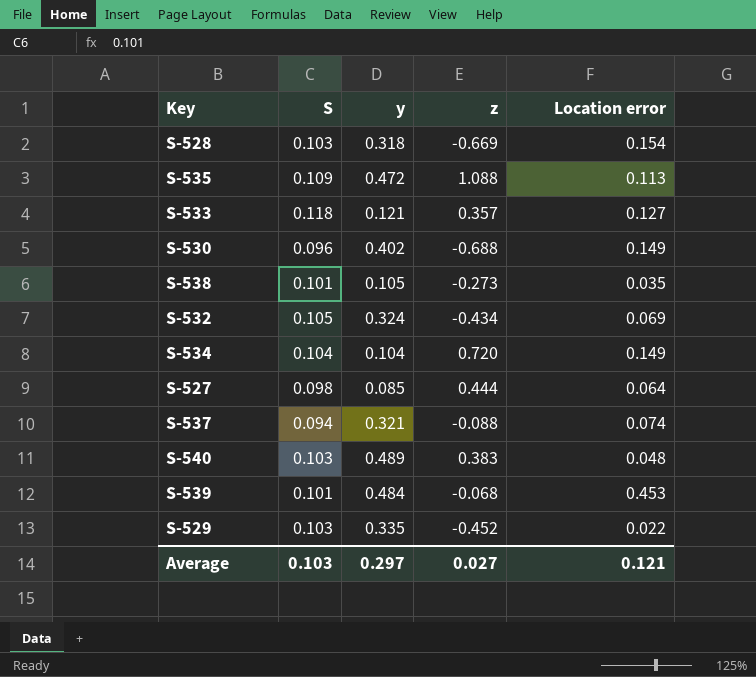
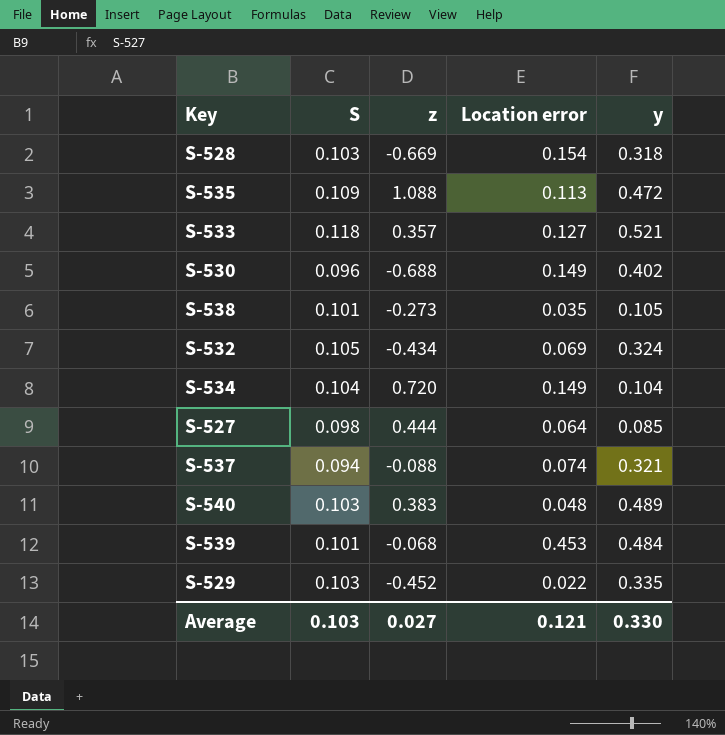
column y | position: 3 -> 5
S-533 | y: 0.121 -> 0.521
Average | y: 0.297 -> 0.330

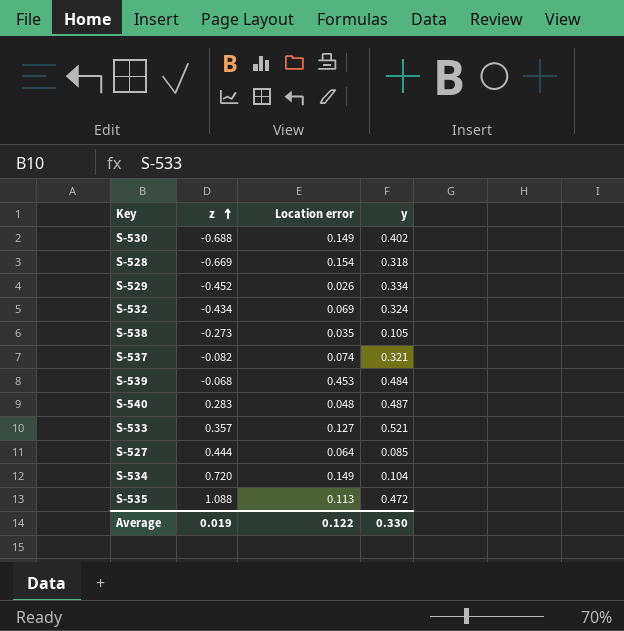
row order: none -> z ascending
column S | position: 2 -> none
S-529 | Location error: 0.022 -> 0.026
S-529 | y: 0.335 -> 0.334
S-537 | z: -0.088 -> -0.082
S-540 | z: 0.383 -> 0.283
S-540 | y: 0.489 -> 0.487
Average | z: 0.027 -> 0.019
Average | Location error: 0.121 -> 0.122

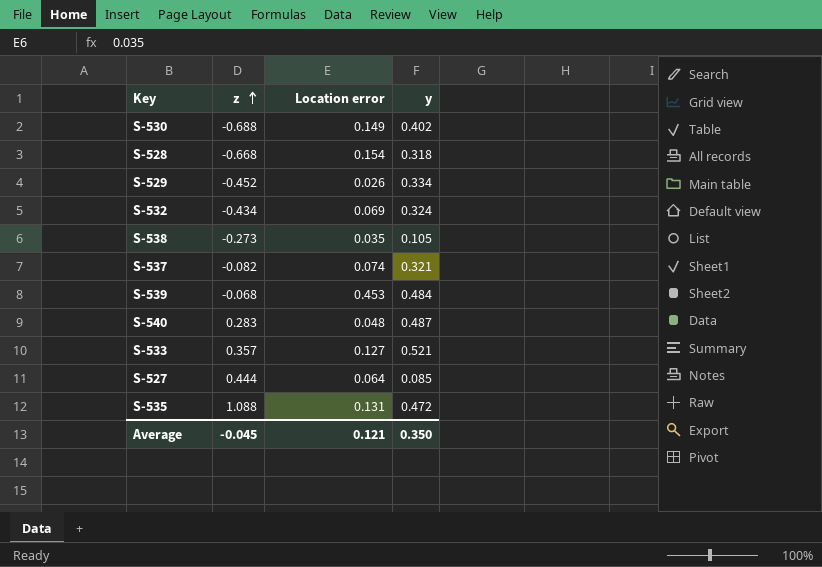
row S-534: 0.720 | 0.149 | 0.104 -> none
S-528 | z: -0.669 -> -0.668
S-535 | Location error: 0.113 -> 0.131
Average | z: 0.019 -> -0.045
Average | Location error: 0.122 -> 0.121
Average | y: 0.330 -> 0.350

